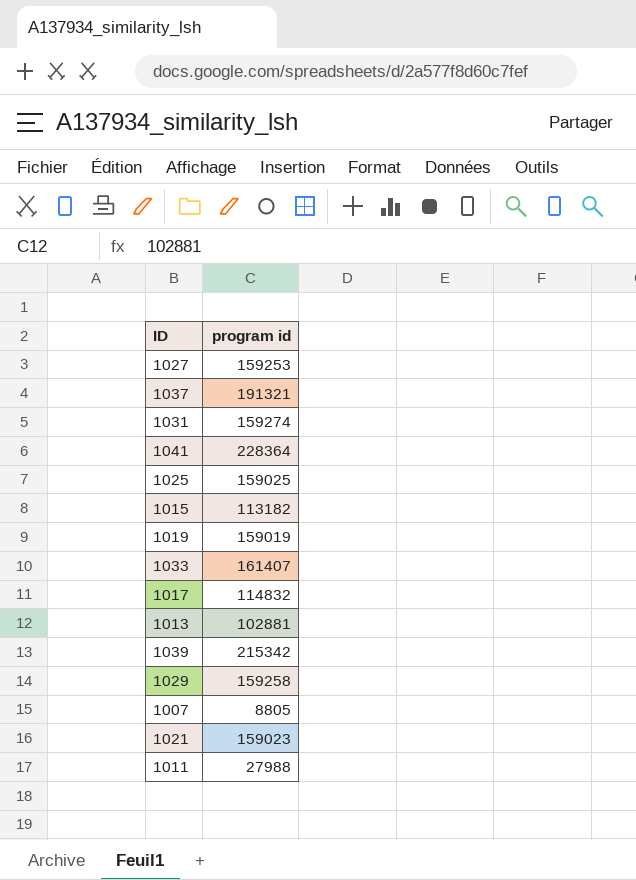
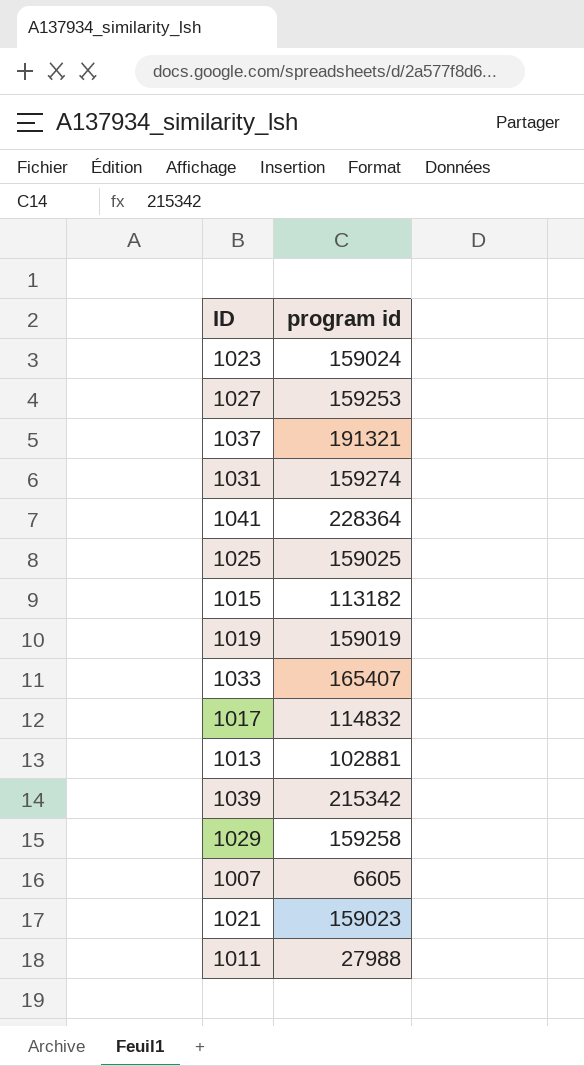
row 1023: none -> 159024
1033 | program id: 161407 -> 165407
1007 | program id: 8805 -> 6605

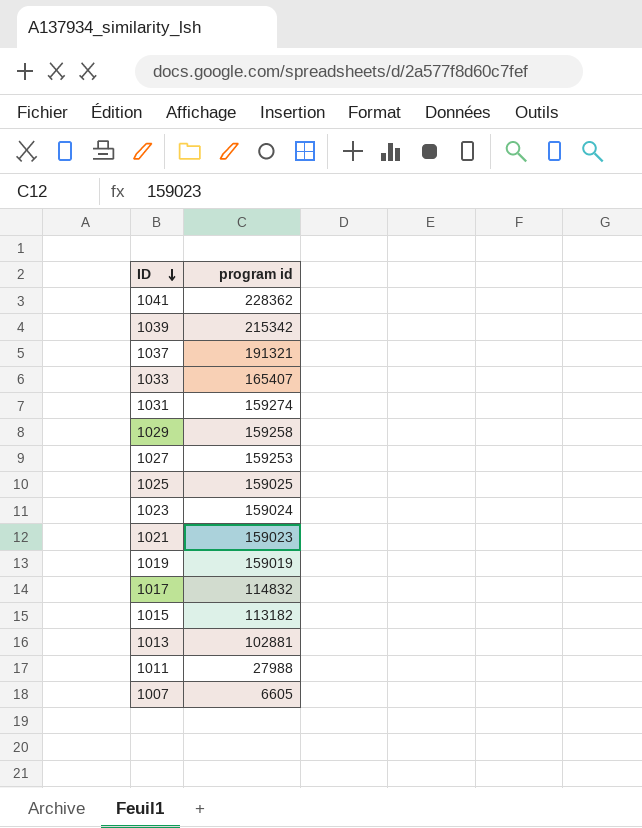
row order: none -> ID descending
1041 | program id: 228364 -> 228362

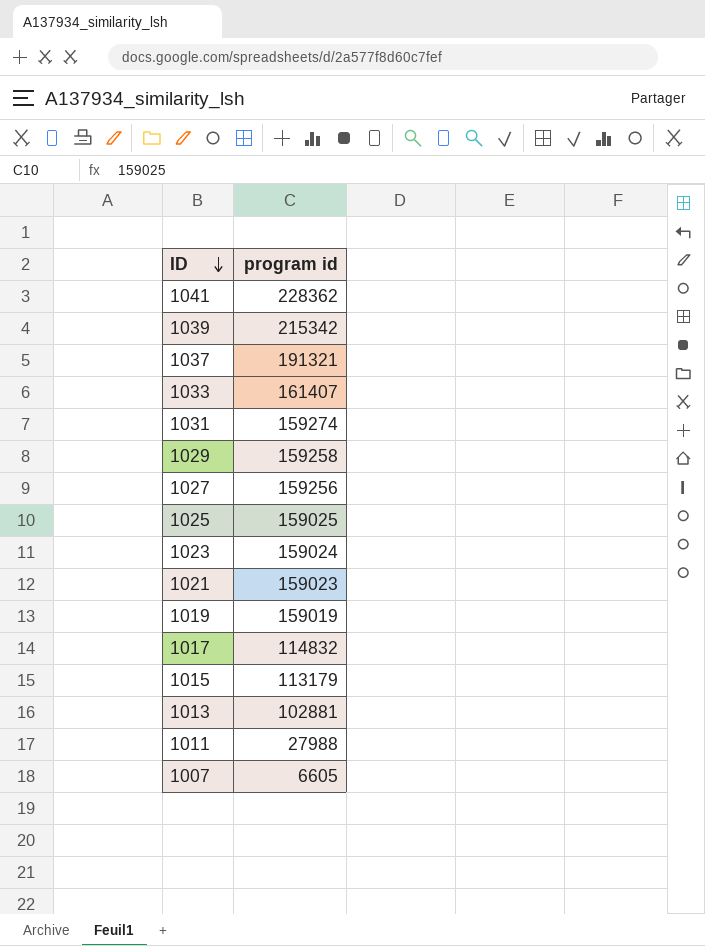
1033 | program id: 165407 -> 161407
1027 | program id: 159253 -> 159256
1015 | program id: 113182 -> 113179

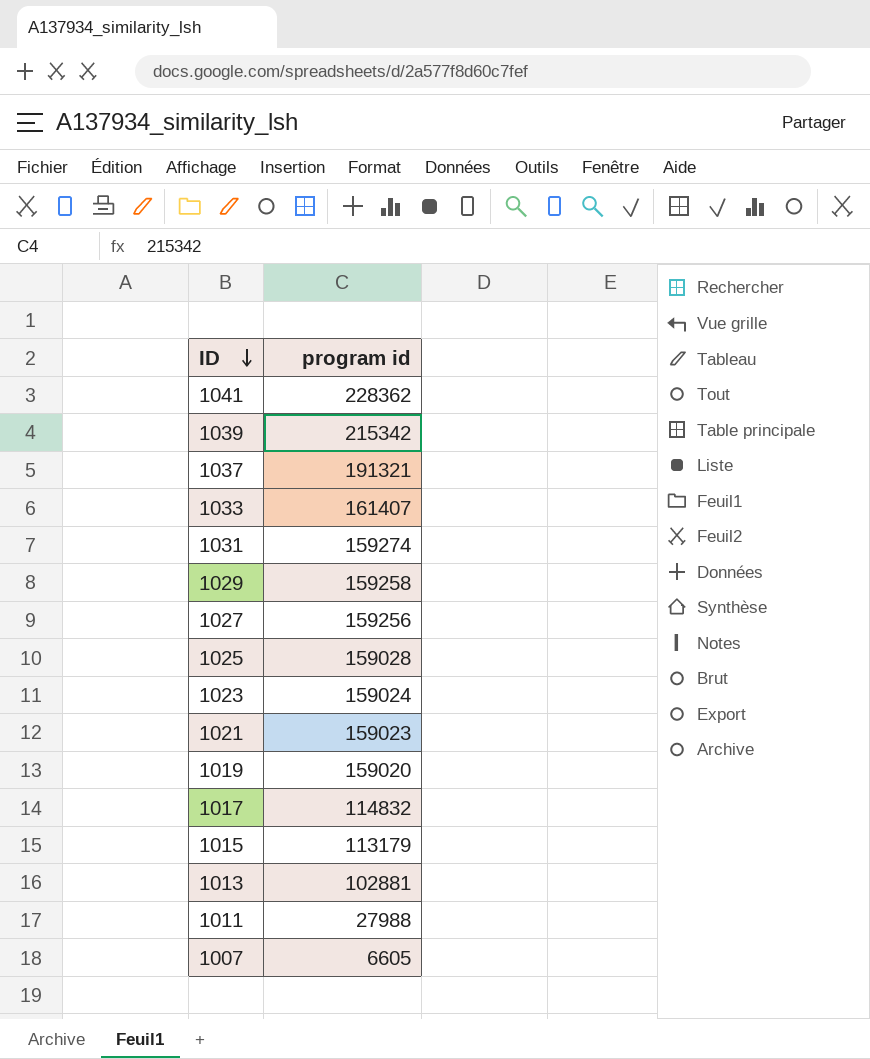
1025 | program id: 159025 -> 159028
1019 | program id: 159019 -> 159020

